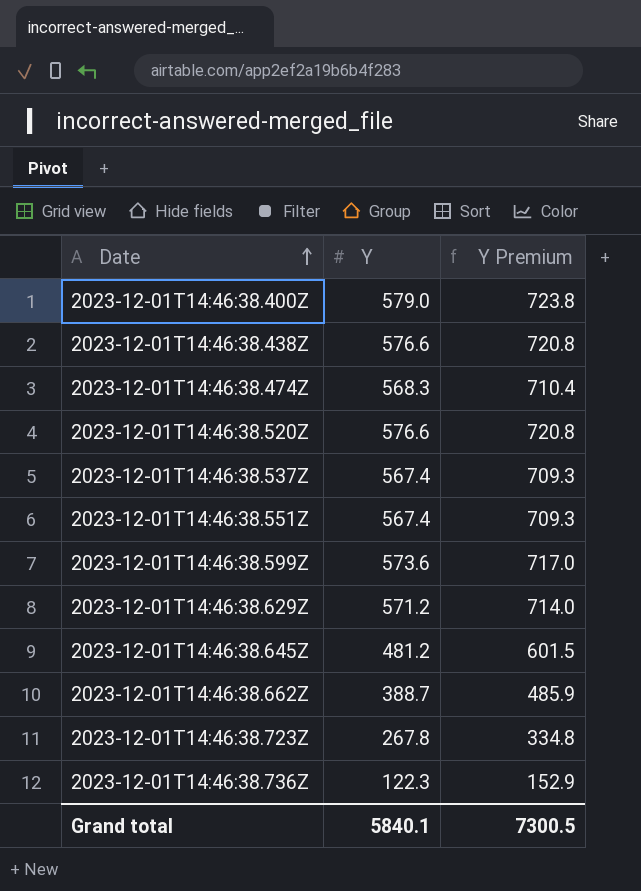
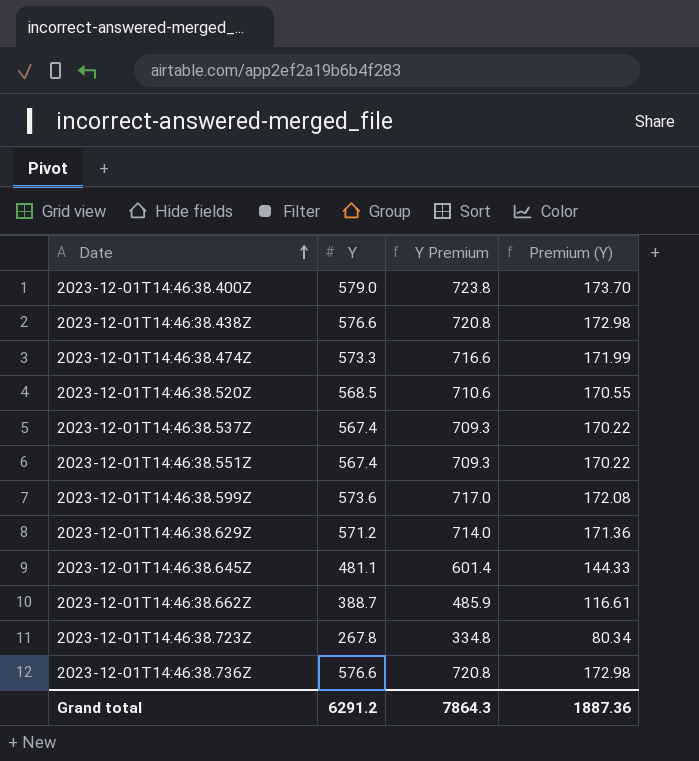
column Premium (Y) | formula: none -> [Y] * 0.3
2023-12-01T14:46:38.474Z | Y: 568.3 -> 573.3
2023-12-01T14:46:38.474Z | Y Premium: 710.4 -> 716.6
2023-12-01T14:46:38.520Z | Y: 576.6 -> 568.5
2023-12-01T14:46:38.520Z | Y Premium: 720.8 -> 710.6
2023-12-01T14:46:38.645Z | Y: 481.2 -> 481.1
2023-12-01T14:46:38.645Z | Y Premium: 601.5 -> 601.4
2023-12-01T14:46:38.736Z | Y: 122.3 -> 576.6
2023-12-01T14:46:38.736Z | Y Premium: 152.9 -> 720.8
Grand total | Y: 5840.1 -> 6291.2
Grand total | Y Premium: 7300.5 -> 7864.3

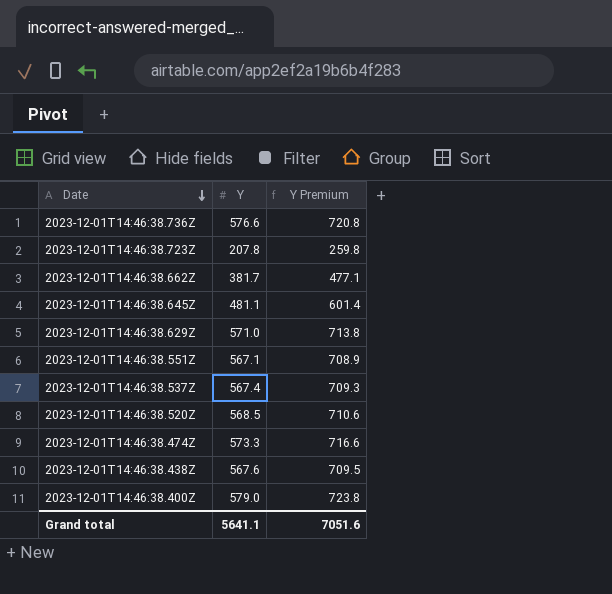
row order: Date ascending -> Date descending
column Premium (Y) | formula: [Y] * 0.3 -> none
row 2023-12-01T14:46:38.599Z: 573.6 | 717.0 | 172.08 -> none
2023-12-01T14:46:38.723Z | Y: 267.8 -> 207.8
2023-12-01T14:46:38.723Z | Y Premium: 334.8 -> 259.8
2023-12-01T14:46:38.662Z | Y: 388.7 -> 381.7
2023-12-01T14:46:38.662Z | Y Premium: 485.9 -> 477.1
2023-12-01T14:46:38.629Z | Y: 571.2 -> 571.0
2023-12-01T14:46:38.629Z | Y Premium: 714.0 -> 713.8
2023-12-01T14:46:38.551Z | Y: 567.4 -> 567.1
2023-12-01T14:46:38.551Z | Y Premium: 709.3 -> 708.9
2023-12-01T14:46:38.438Z | Y: 576.6 -> 567.6
2023-12-01T14:46:38.438Z | Y Premium: 720.8 -> 709.5
Grand total | Y: 6291.2 -> 5641.1
Grand total | Y Premium: 7864.3 -> 7051.6

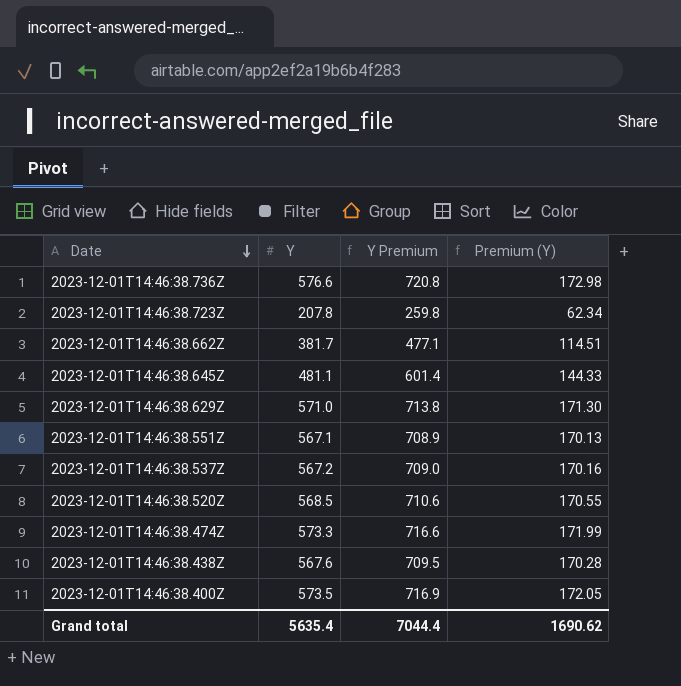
column Premium (Y) | formula: none -> [Y] * 0.3
2023-12-01T14:46:38.537Z | Y: 567.4 -> 567.2
2023-12-01T14:46:38.537Z | Y Premium: 709.3 -> 709.0
2023-12-01T14:46:38.400Z | Y: 579.0 -> 573.5
2023-12-01T14:46:38.400Z | Y Premium: 723.8 -> 716.9
Grand total | Y: 5641.1 -> 5635.4
Grand total | Y Premium: 7051.6 -> 7044.4

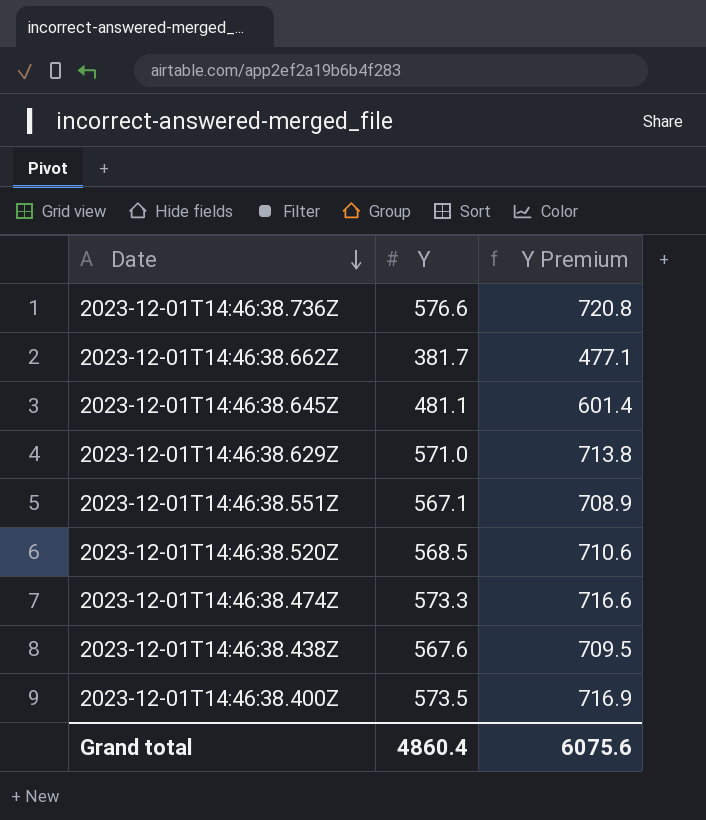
column Premium (Y) | formula: [Y] * 0.3 -> none
row 2023-12-01T14:46:38.723Z: 207.8 | 259.8 | 62.34 -> none
row 2023-12-01T14:46:38.537Z: 567.2 | 709.0 | 170.16 -> none
Grand total | Y: 5635.4 -> 4860.4
Grand total | Y Premium: 7044.4 -> 6075.6

